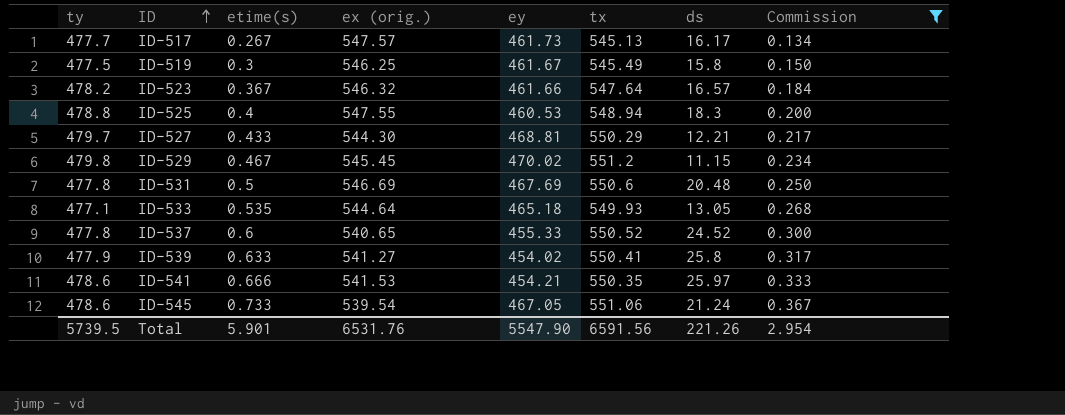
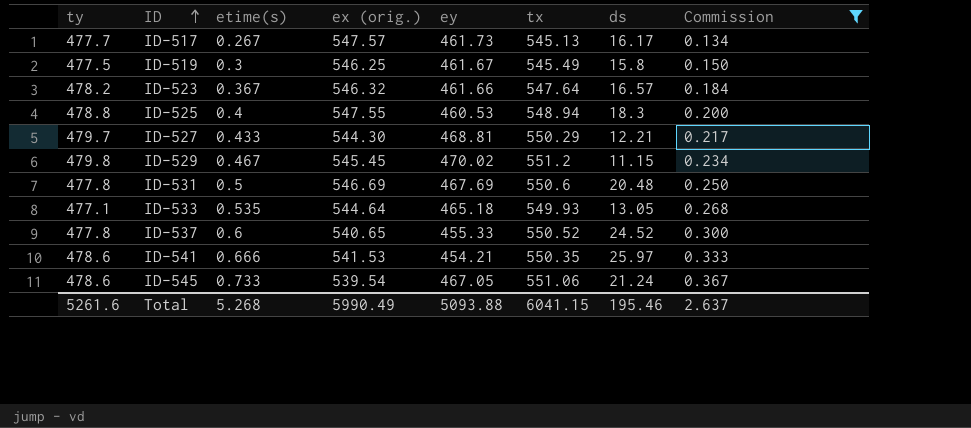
row ID-539: 477.9 | 0.633 | 541.27 | 454.02 | 550.41 | 25.8 | 0.317 -> none
Total | ty: 5739.5 -> 5261.6
Total | etime(s): 5.901 -> 5.268
Total | ex (orig.): 6531.76 -> 5990.49
Total | ey: 5547.90 -> 5093.88
Total | tx: 6591.56 -> 6041.15
Total | ds: 221.26 -> 195.46
Total | Commission: 2.954 -> 2.637

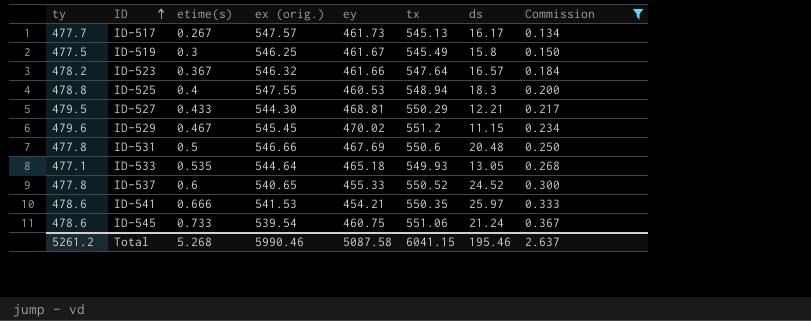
ID-527 | ty: 479.7 -> 479.5
ID-529 | ty: 479.8 -> 479.6
ID-531 | ex (orig.): 546.69 -> 546.66
ID-545 | ey: 467.05 -> 460.75
Total | ty: 5261.6 -> 5261.2
Total | ex (orig.): 5990.49 -> 5990.46
Total | ey: 5093.88 -> 5087.58

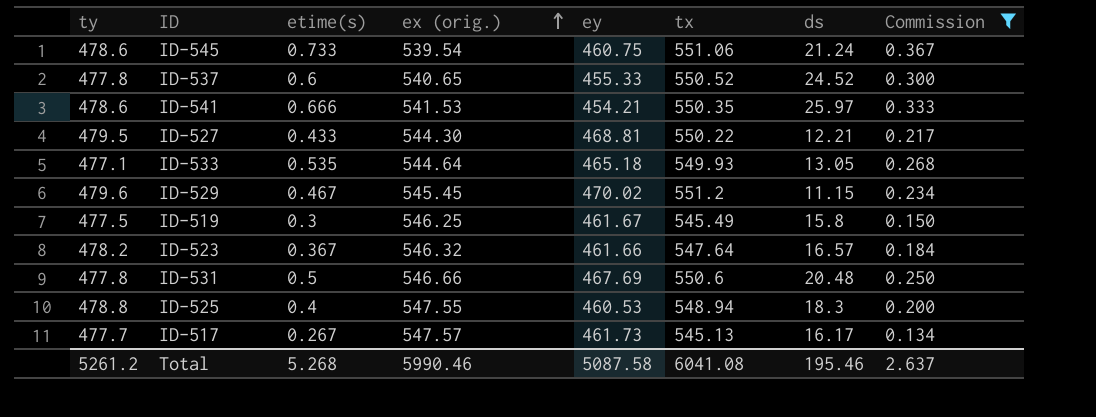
row order: ID ascending -> ex (orig.) ascending
ID-527 | tx: 550.29 -> 550.22
Total | tx: 6041.15 -> 6041.08

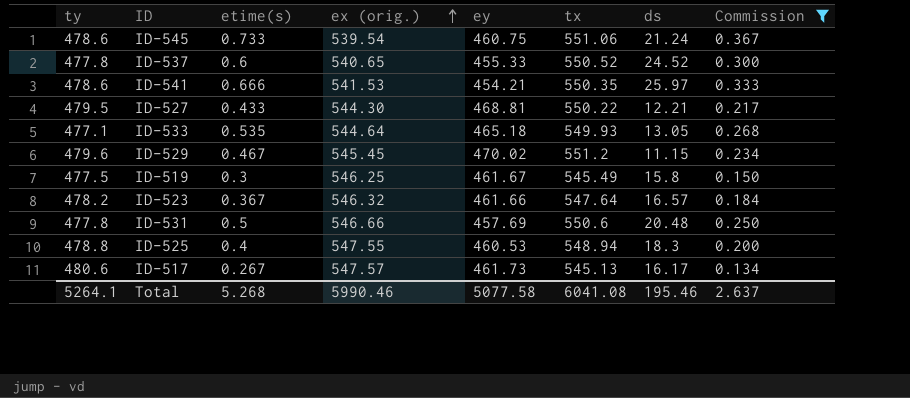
ID-531 | ey: 467.69 -> 457.69
ID-517 | ty: 477.7 -> 480.6
Total | ty: 5261.2 -> 5264.1
Total | ey: 5087.58 -> 5077.58

